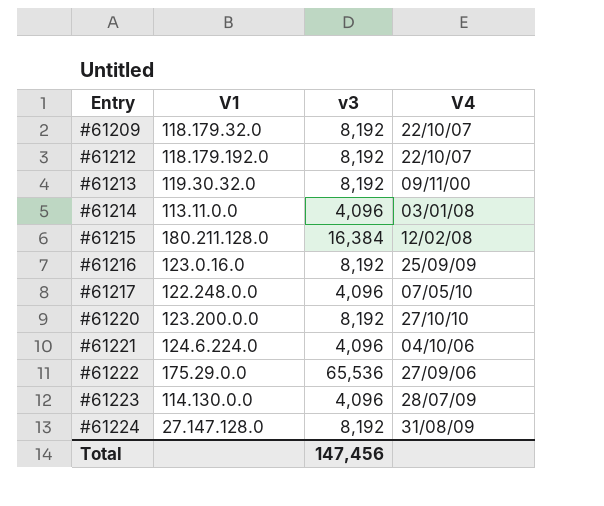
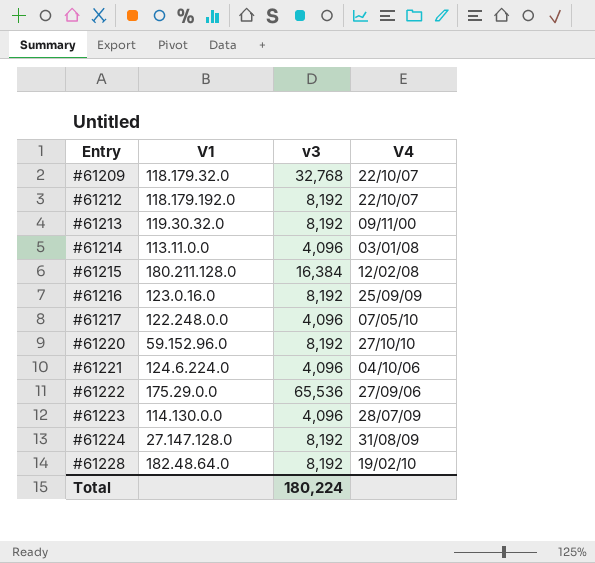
#61209 | v3: 8,192 -> 32,768
#61220 | V1: 123.200.0.0 -> 59.152.96.0
row #61228: none -> 182.48.64.0 | 8,192 | 19/02/10
Total | v3: 147,456 -> 180,224

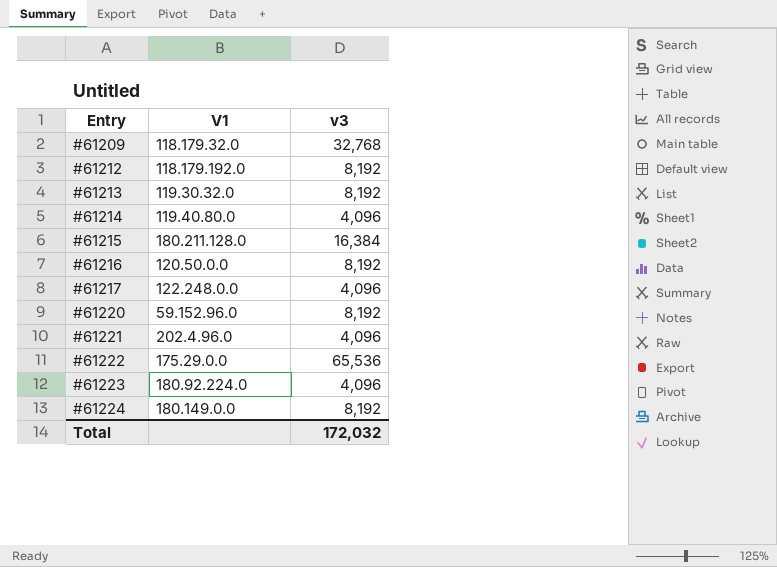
column V4 | position: 4 -> none
row #61228: 182.48.64.0 | 8,192 | 19/02/10 -> none
#61214 | V1: 113.11.0.0 -> 119.40.80.0
#61216 | V1: 123.0.16.0 -> 120.50.0.0
#61221 | V1: 124.6.224.0 -> 202.4.96.0
#61223 | V1: 114.130.0.0 -> 180.92.224.0
#61224 | V1: 27.147.128.0 -> 180.149.0.0
Total | v3: 180,224 -> 172,032

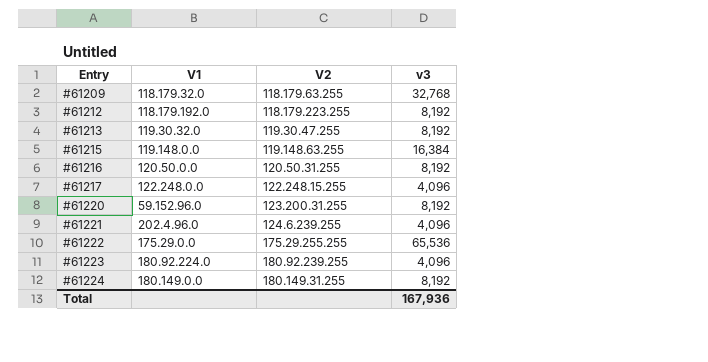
column V2 | position: none -> 3
row #61214: 119.40.80.0 | 4,096 -> none
#61215 | V1: 180.211.128.0 -> 119.148.0.0
Total | v3: 172,032 -> 167,936

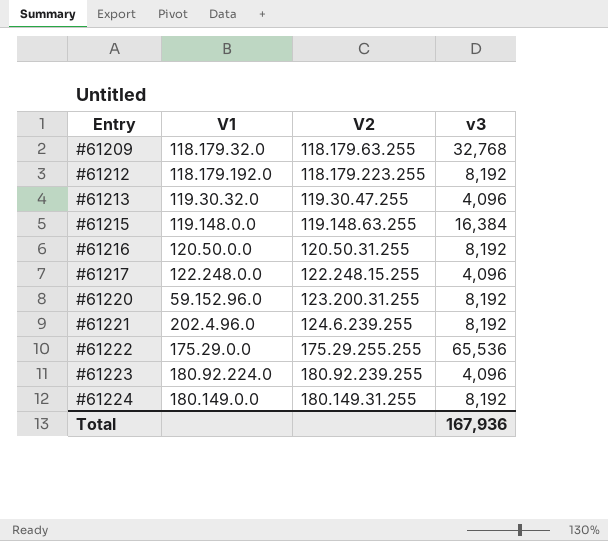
#61213 | v3: 8,192 -> 4,096
#61221 | v3: 4,096 -> 8,192

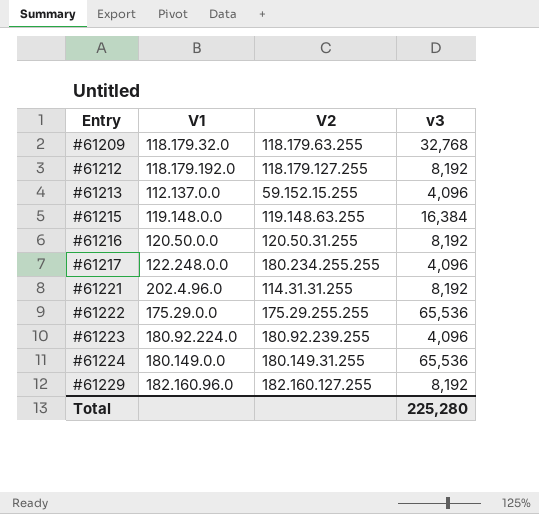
row #61220: 59.152.96.0 | 123.200.31.255 | 8,192 -> none
#61212 | V2: 118.179.223.255 -> 118.179.127.255
#61213 | V1: 119.30.32.0 -> 112.137.0.0
#61213 | V2: 119.30.47.255 -> 59.152.15.255
#61217 | V2: 122.248.15.255 -> 180.234.255.255
#61221 | V2: 124.6.239.255 -> 114.31.31.255
#61224 | v3: 8,192 -> 65,536
row #61229: none -> 182.160.96.0 | 182.160.127.255 | 8,192
Total | v3: 167,936 -> 225,280

